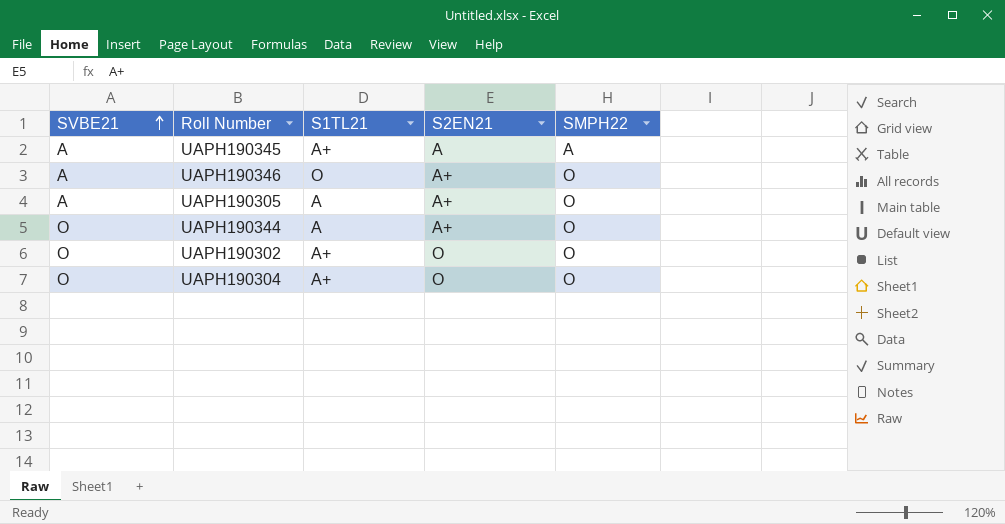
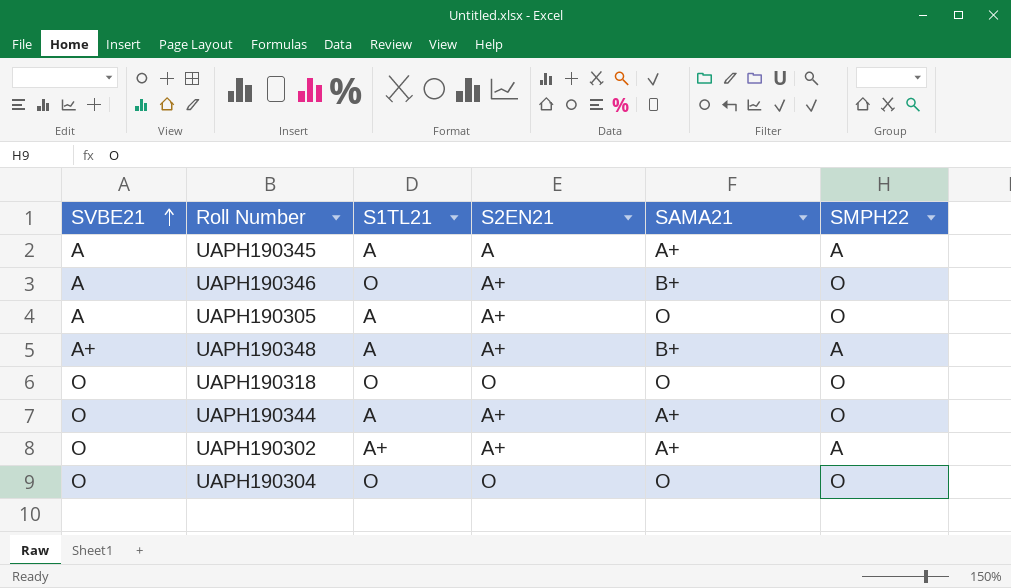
column SAMA21 | position: none -> 5
UAPH190345 | S1TL21: A+ -> A
row UAPH190348: none -> A+ | A | A+ | B+ | A
row UAPH190318: none -> O | O | O | O | O
UAPH190302 | S2EN21: O -> A+
UAPH190302 | SMPH22: O -> A
UAPH190304 | S1TL21: A+ -> O

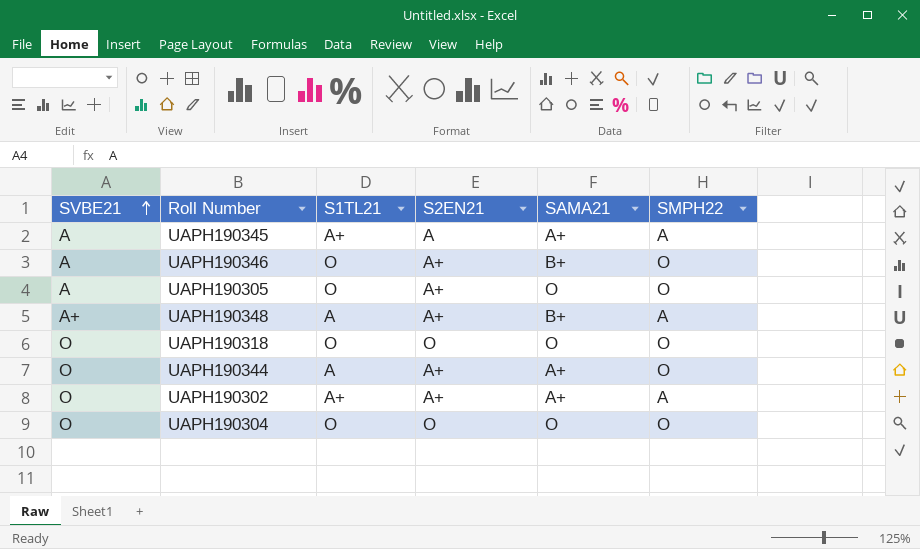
UAPH190345 | S1TL21: A -> A+
UAPH190305 | S1TL21: A -> O

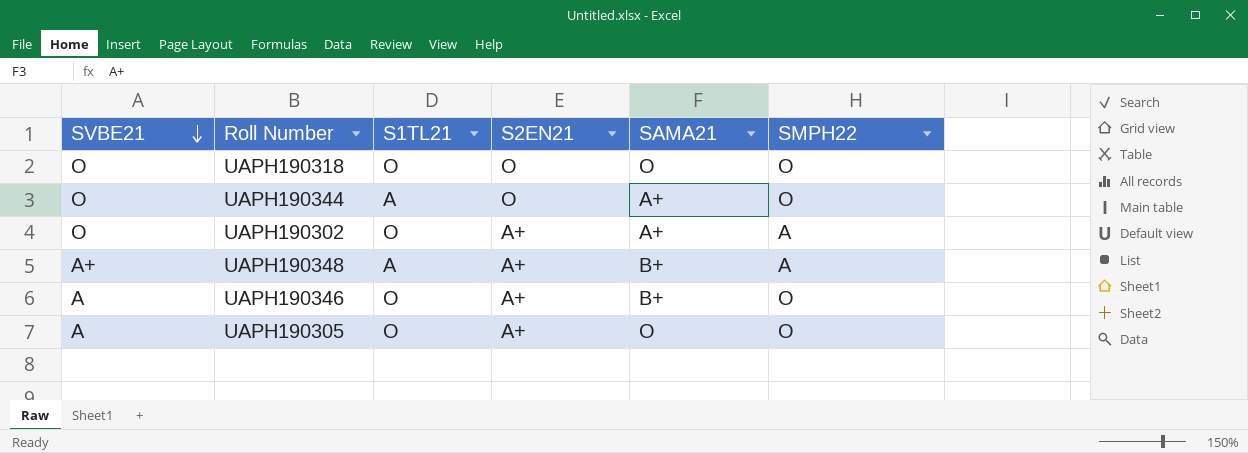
row order: SVBE21 ascending -> SVBE21 descending
row UAPH190345: A | A+ | A | A+ | A -> none
row UAPH190304: O | O | O | O | O -> none
UAPH190344 | S2EN21: A+ -> O
UAPH190302 | S1TL21: A+ -> O

